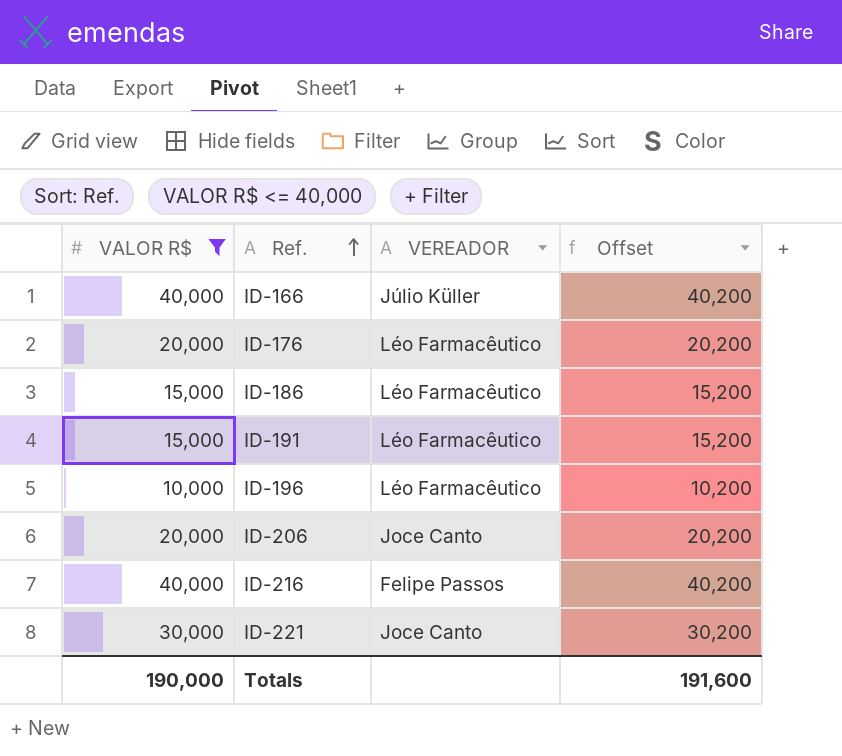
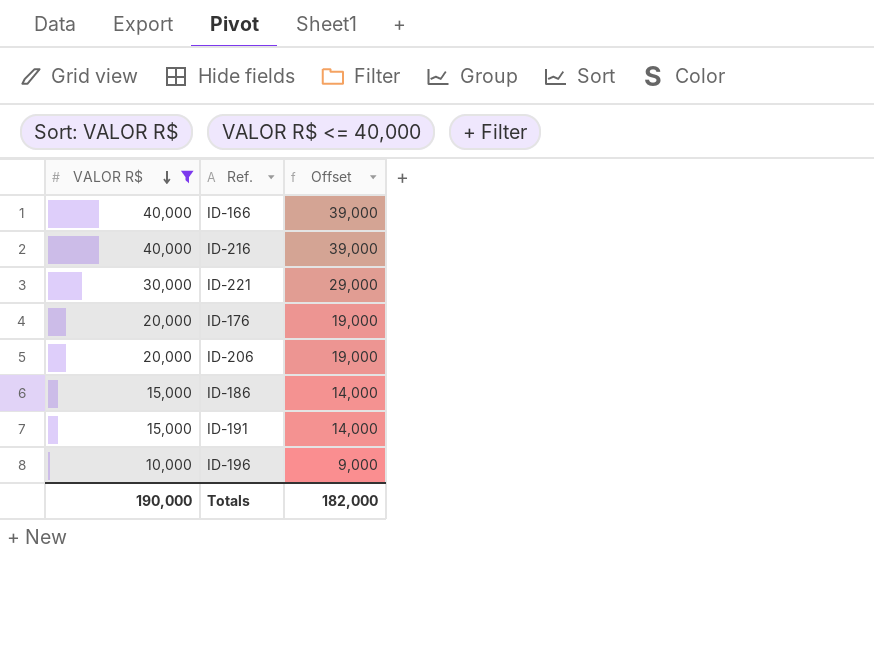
row order: Ref. ascending -> VALOR R$ descending
column VEREADOR | position: 3 -> none
column Offset | formula: [VALOR R$] + 200 -> [VALOR R$] - 1000
Totals | Offset: 191,600 -> 182,000

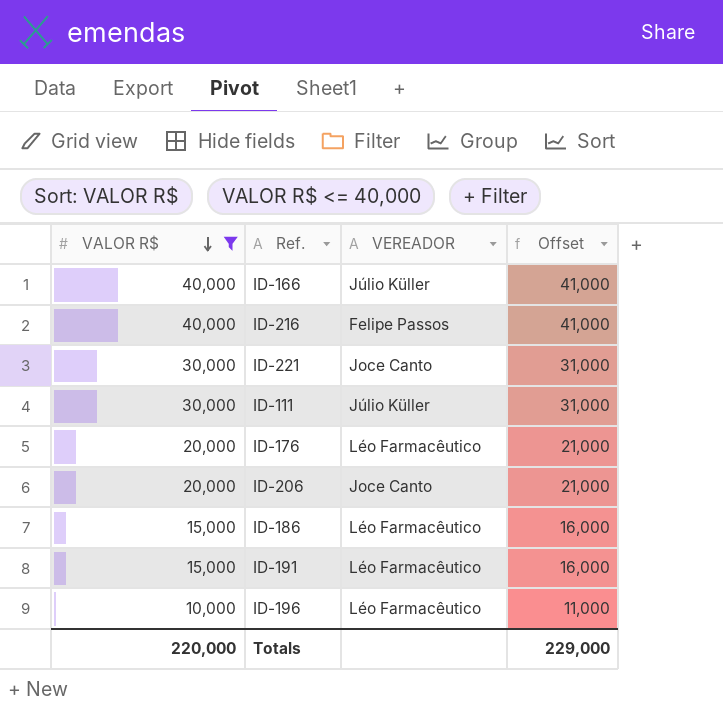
column VEREADOR | position: none -> 3
column Offset | formula: [VALOR R$] - 1000 -> [VALOR R$] + 1000
row ID-111: none -> 30,000 | Júlio Küller | 31,000
Totals | VALOR R$: 190,000 -> 220,000
Totals | Offset: 182,000 -> 229,000

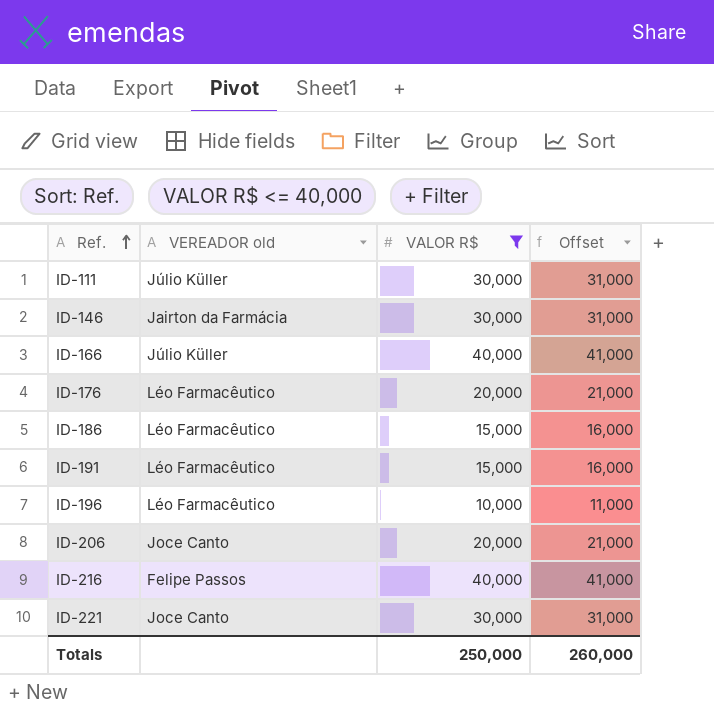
row order: VALOR R$ descending -> Ref. ascending
column name: VEREADOR -> VEREADOR old
column VALOR R$ | position: 1 -> 3
row ID-146: none -> Jairton da Farmácia | 30,000 | 31,000
Totals | VALOR R$: 220,000 -> 250,000
Totals | Offset: 229,000 -> 260,000

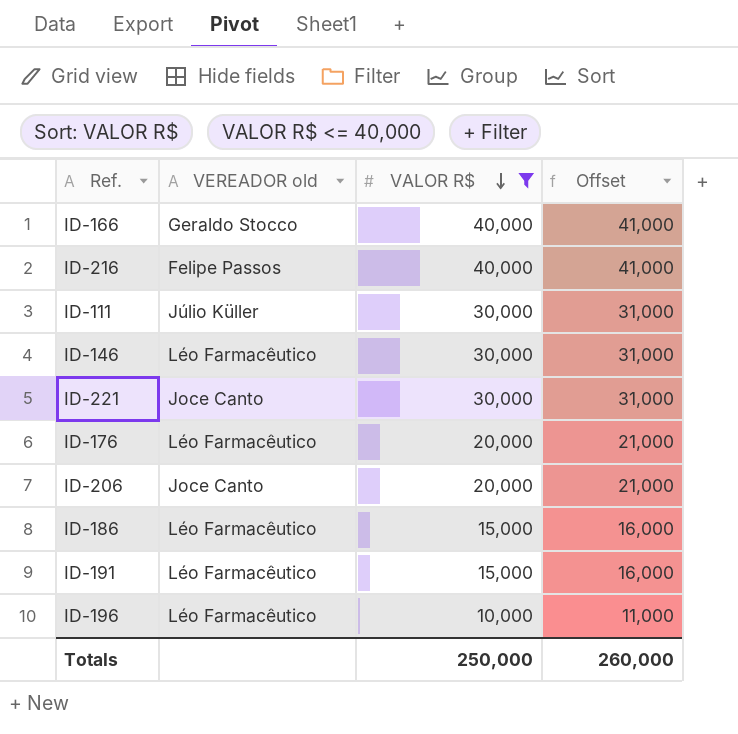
row order: Ref. ascending -> VALOR R$ descending
ID-166 | VEREADOR old: Júlio Küller -> Geraldo Stocco
ID-146 | VEREADOR old: Jairton da Farmácia -> Léo Farmacêutico

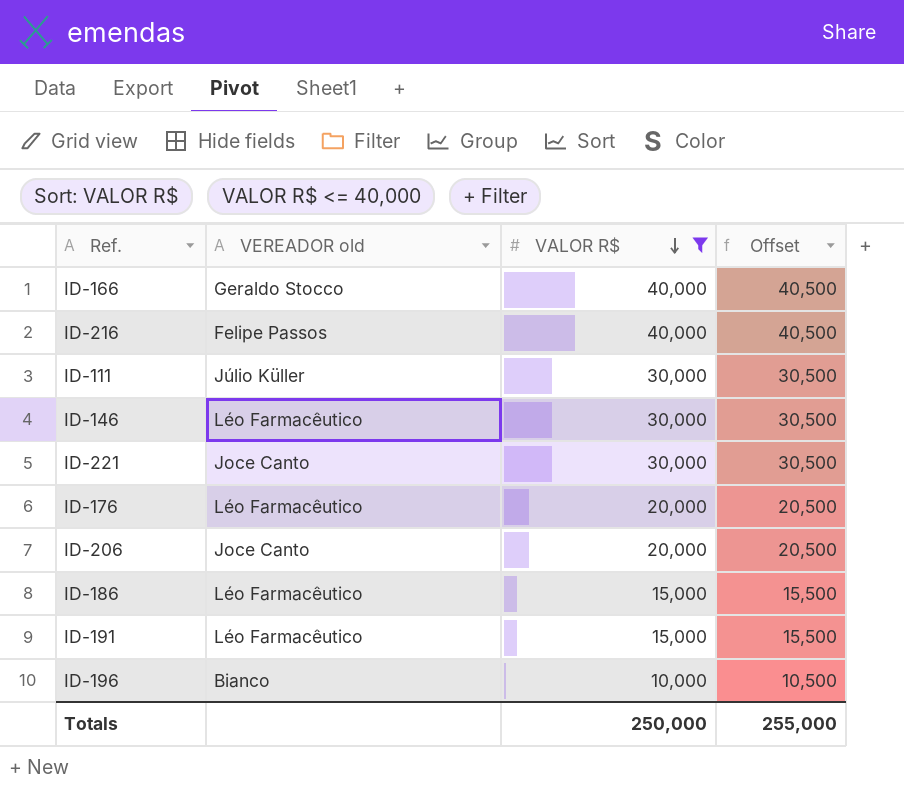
column Offset | formula: [VALOR R$] + 1000 -> [VALOR R$] + 500
ID-196 | VEREADOR old: Léo Farmacêutico -> Bianco
Totals | Offset: 260,000 -> 255,000

